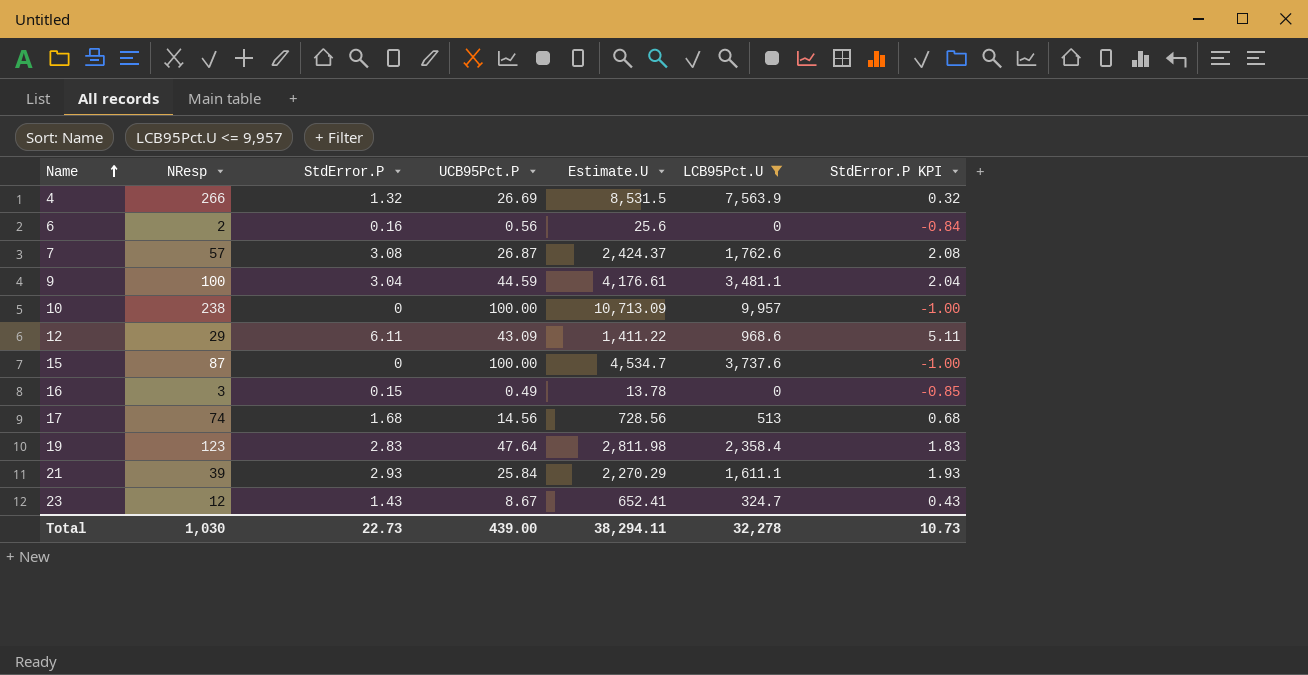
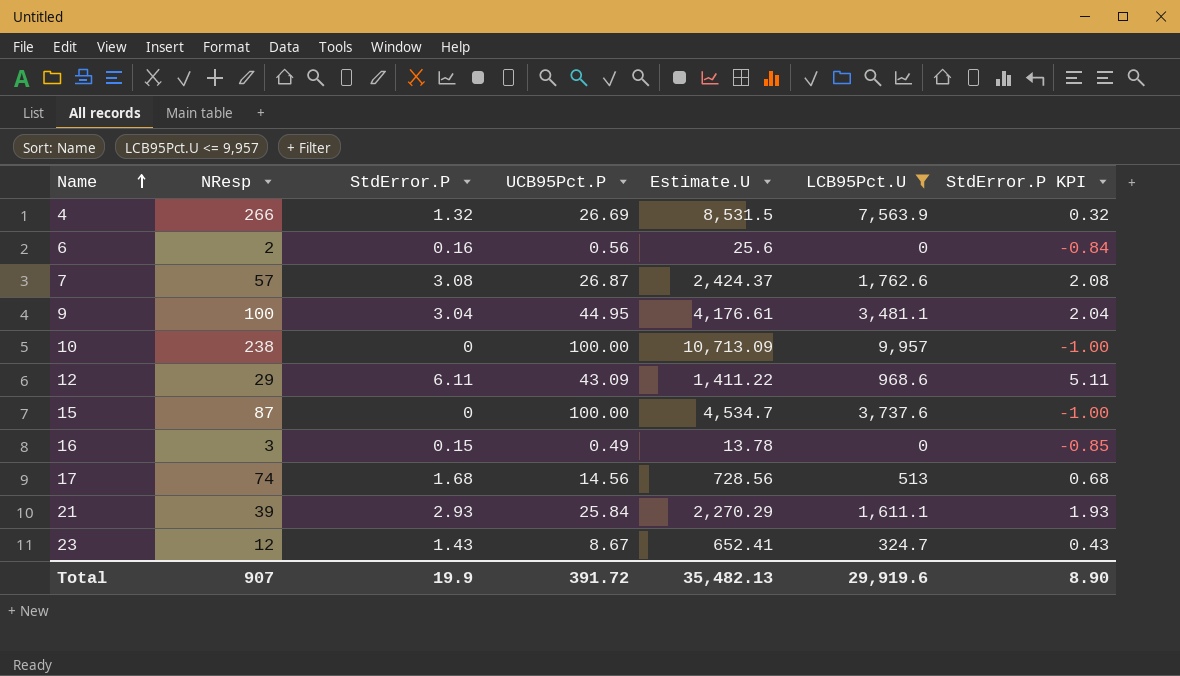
row 19: 123 | 2.83 | 47.64 | 2,811.98 | 2,358.4 | 1.83 -> none
9 | UCB95Pct.P: 44.59 -> 44.95
Total | NResp: 1,030 -> 907
Total | StdError.P: 22.73 -> 19.9
Total | UCB95Pct.P: 439.00 -> 391.72
Total | Estimate.U: 38,294.11 -> 35,482.13
Total | LCB95Pct.U: 32,278 -> 29,919.6
Total | StdError.P KPI: 10.73 -> 8.90

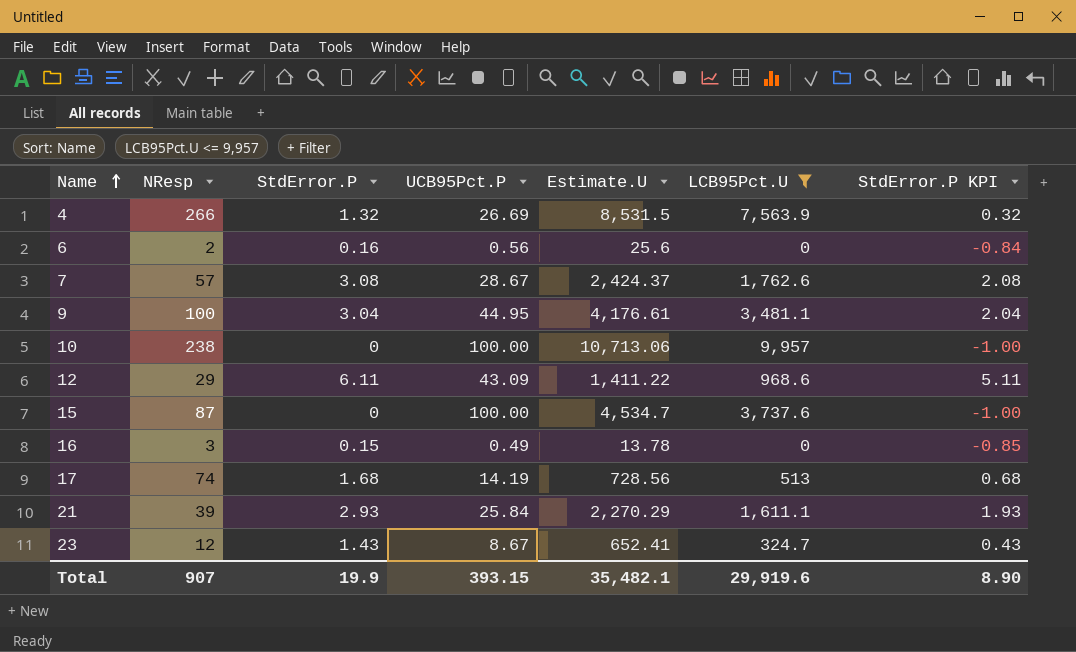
7 | UCB95Pct.P: 26.87 -> 28.67
10 | Estimate.U: 10,713.09 -> 10,713.06
17 | UCB95Pct.P: 14.56 -> 14.19
Total | UCB95Pct.P: 391.72 -> 393.15
Total | Estimate.U: 35,482.13 -> 35,482.1

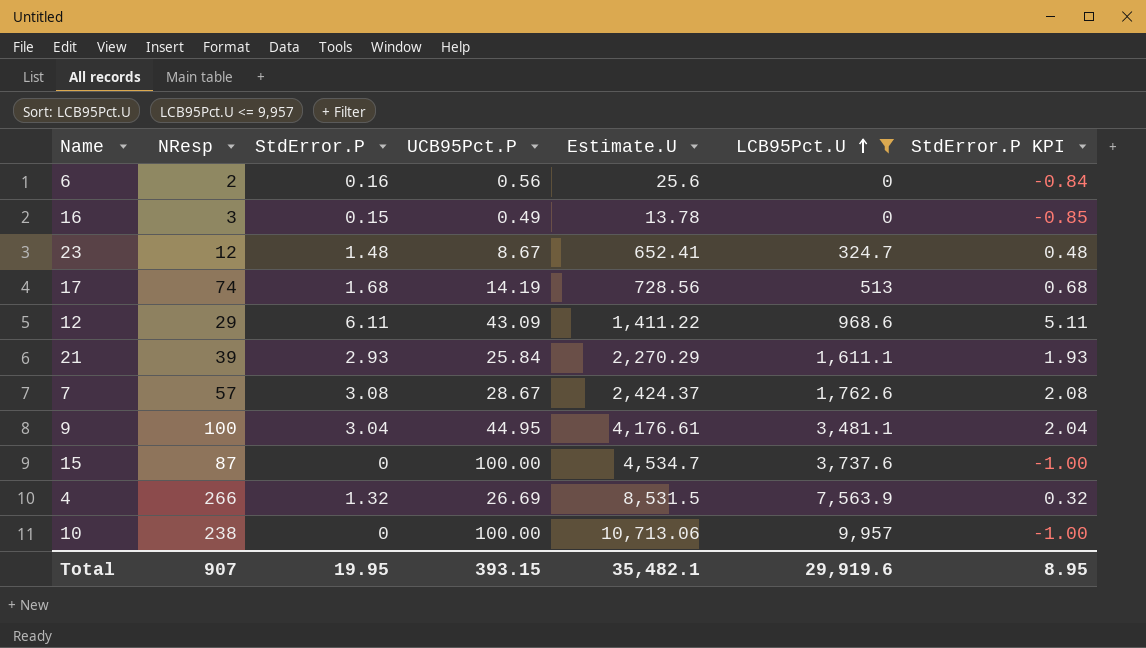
row order: Name ascending -> LCB95Pct.U ascending
23 | StdError.P: 1.43 -> 1.48
23 | StdError.P KPI: 0.43 -> 0.48
Total | StdError.P: 19.9 -> 19.95
Total | StdError.P KPI: 8.90 -> 8.95

